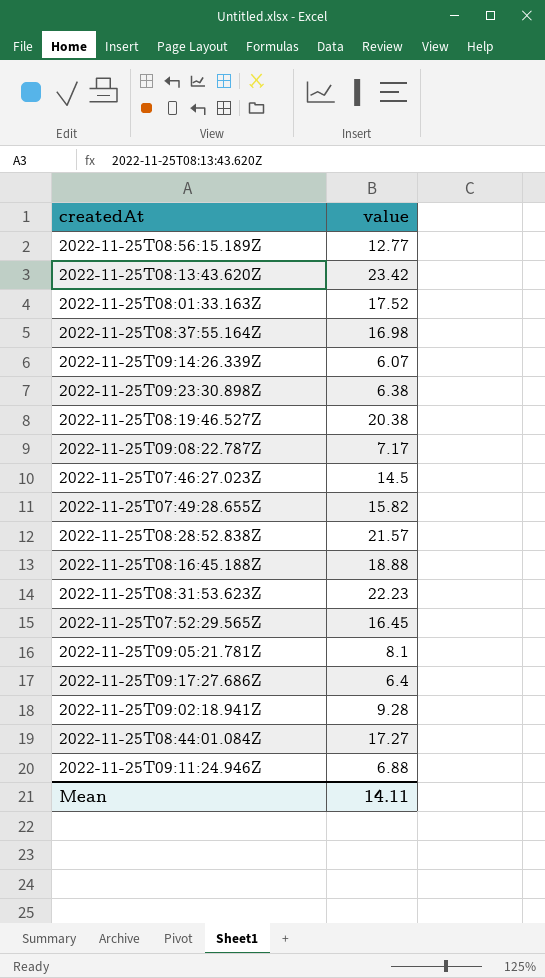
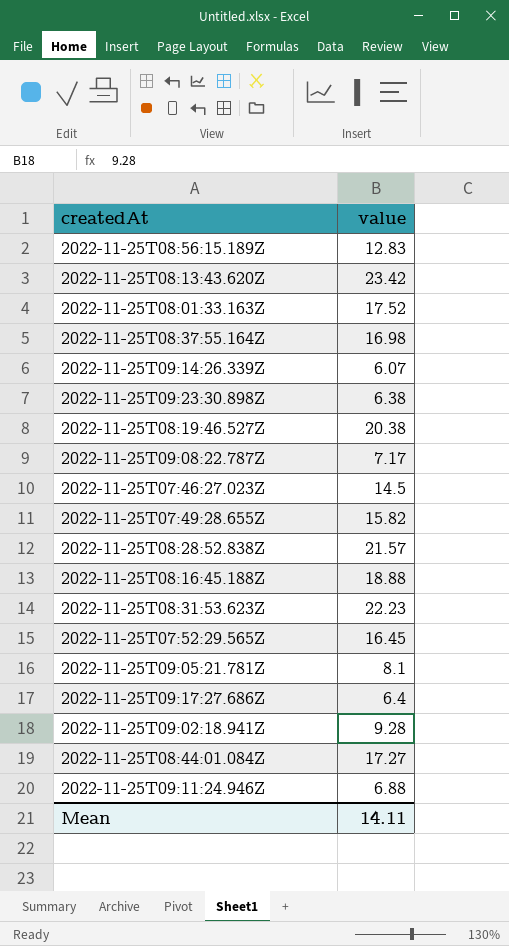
2022-11-25T08:56:15.189Z | value: 12.77 -> 12.83

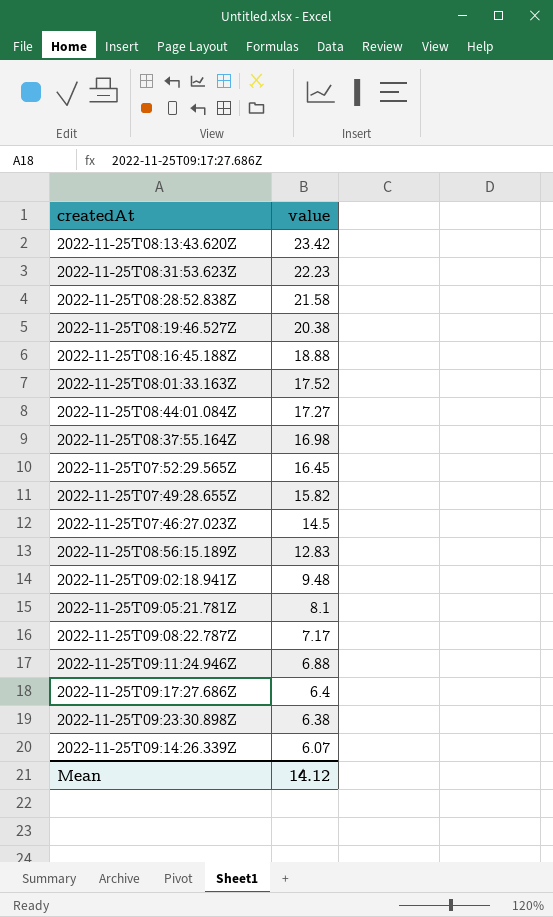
row order: none -> value descending
2022-11-25T08:28:52.838Z | value: 21.57 -> 21.58
2022-11-25T09:02:18.941Z | value: 9.28 -> 9.48
Mean | value: 14.11 -> 14.12

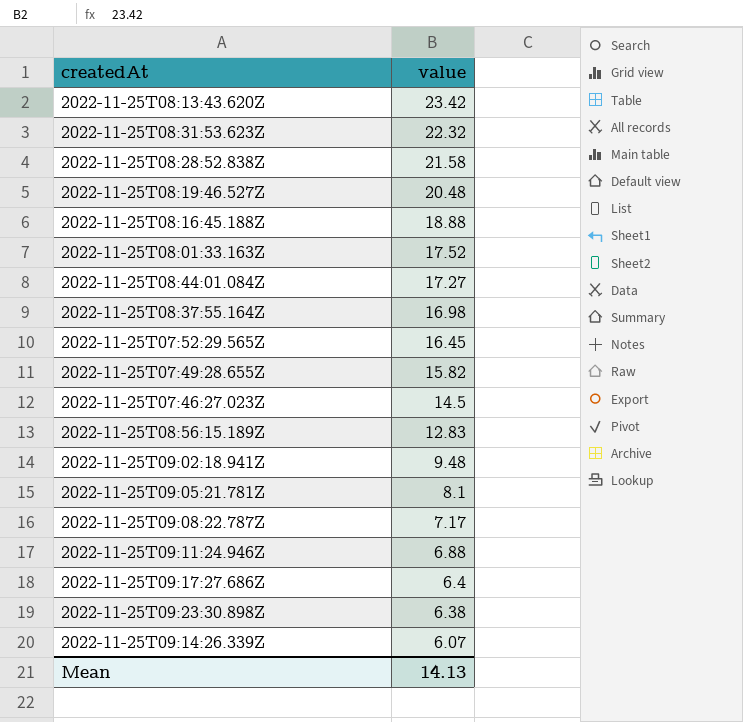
2022-11-25T08:31:53.623Z | value: 22.23 -> 22.32
2022-11-25T08:19:46.527Z | value: 20.38 -> 20.48
Mean | value: 14.12 -> 14.13

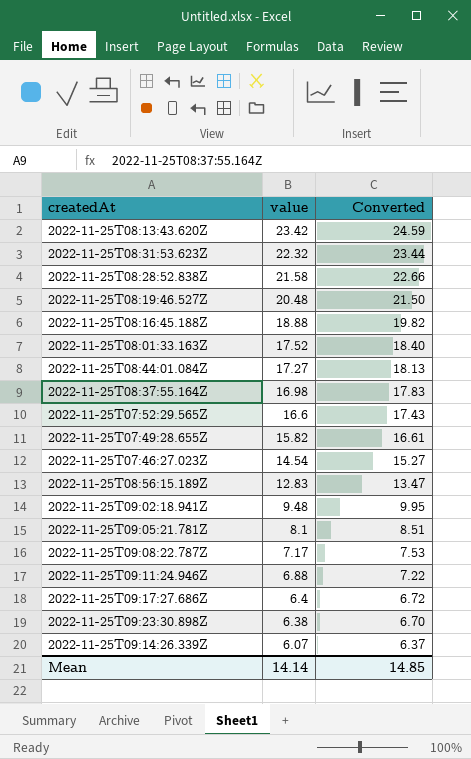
column Converted | formula: none -> [value] * 1.05
2022-11-25T07:52:29.565Z | value: 16.45 -> 16.6
2022-11-25T07:46:27.023Z | value: 14.5 -> 14.54
Mean | value: 14.13 -> 14.14

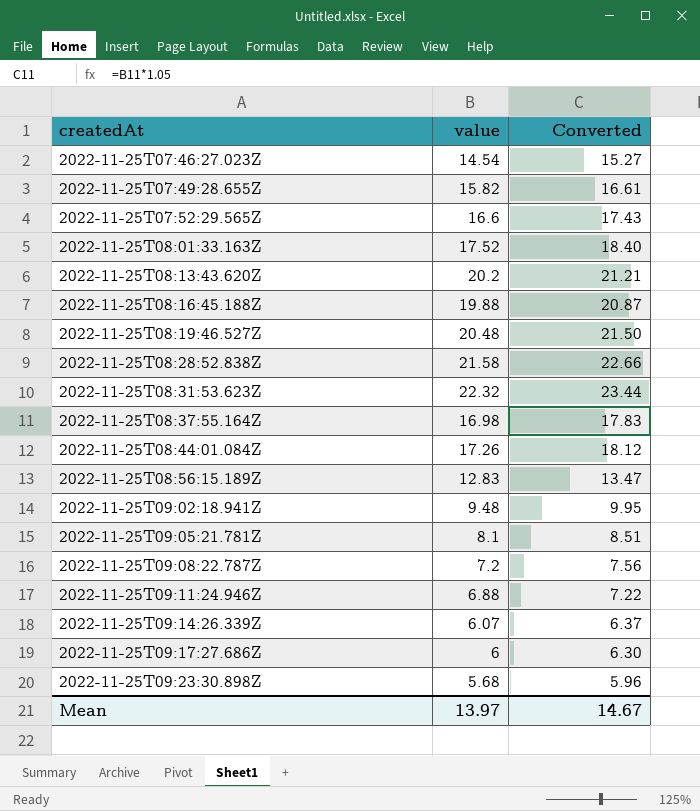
row order: value descending -> createdAt ascending
2022-11-25T08:13:43.620Z | value: 23.42 -> 20.2
2022-11-25T08:13:43.620Z | Converted: 24.59 -> 21.21
2022-11-25T08:16:45.188Z | value: 18.88 -> 19.88
2022-11-25T08:16:45.188Z | Converted: 19.82 -> 20.87
2022-11-25T08:44:01.084Z | value: 17.27 -> 17.26
2022-11-25T08:44:01.084Z | Converted: 18.13 -> 18.12
2022-11-25T09:08:22.787Z | value: 7.17 -> 7.2
2022-11-25T09:08:22.787Z | Converted: 7.53 -> 7.56
2022-11-25T09:17:27.686Z | value: 6.4 -> 6
2022-11-25T09:17:27.686Z | Converted: 6.72 -> 6.30
2022-11-25T09:23:30.898Z | value: 6.38 -> 5.68
2022-11-25T09:23:30.898Z | Converted: 6.70 -> 5.96
Mean | value: 14.14 -> 13.97
Mean | Converted: 14.85 -> 14.67

